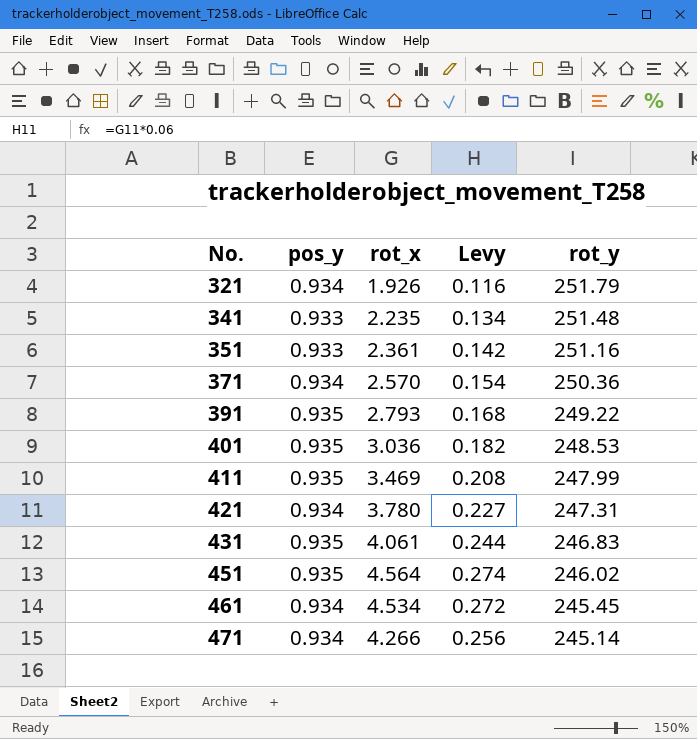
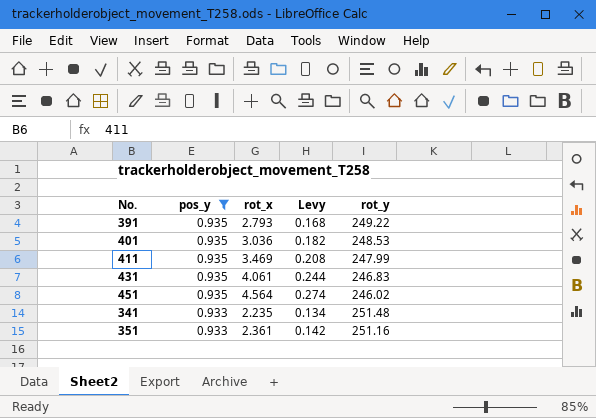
filter: none -> pos_y != 0.934
row order: No. ascending -> pos_y descending

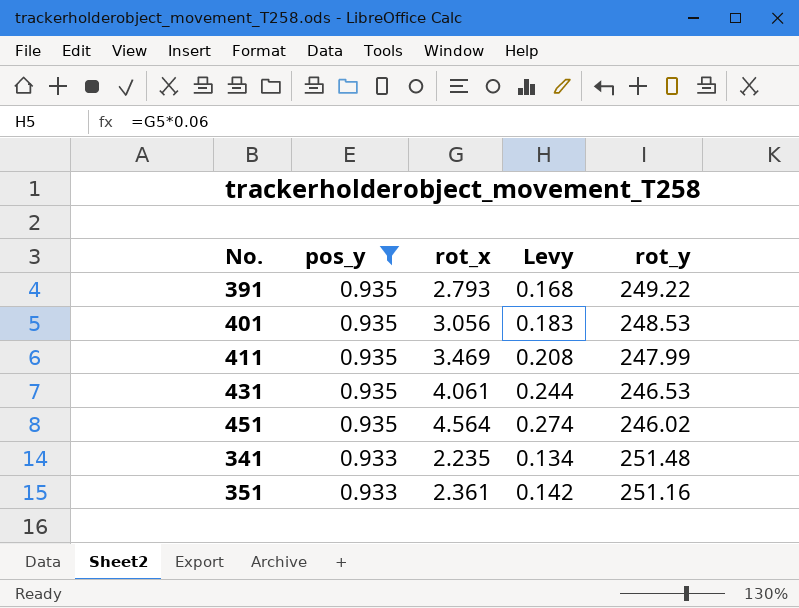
401 | rot_x: 3.036 -> 3.056
401 | Levy: 0.182 -> 0.183
431 | rot_y: 246.83 -> 246.53

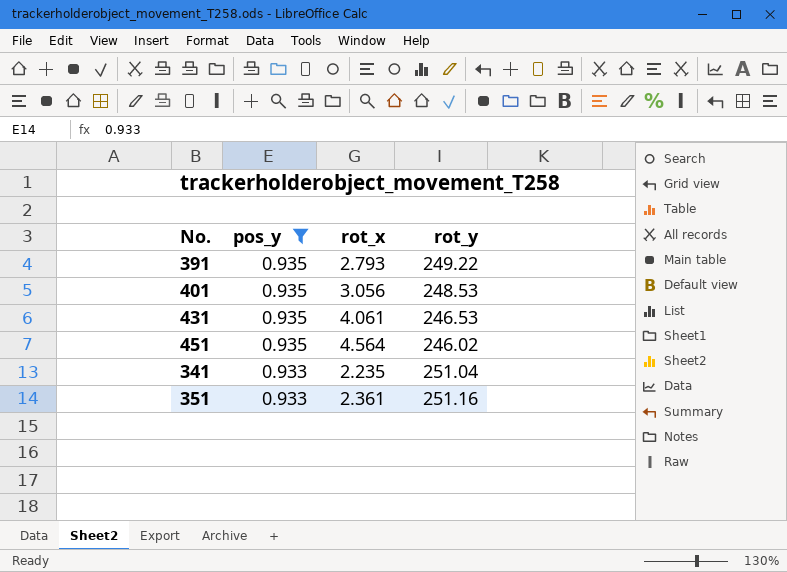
column Levy | formula: [rot_x] * 0.06 -> none
row 411: 0.935 | 3.469 | 0.208 | 247.99 -> none
341 | rot_y: 251.48 -> 251.04

